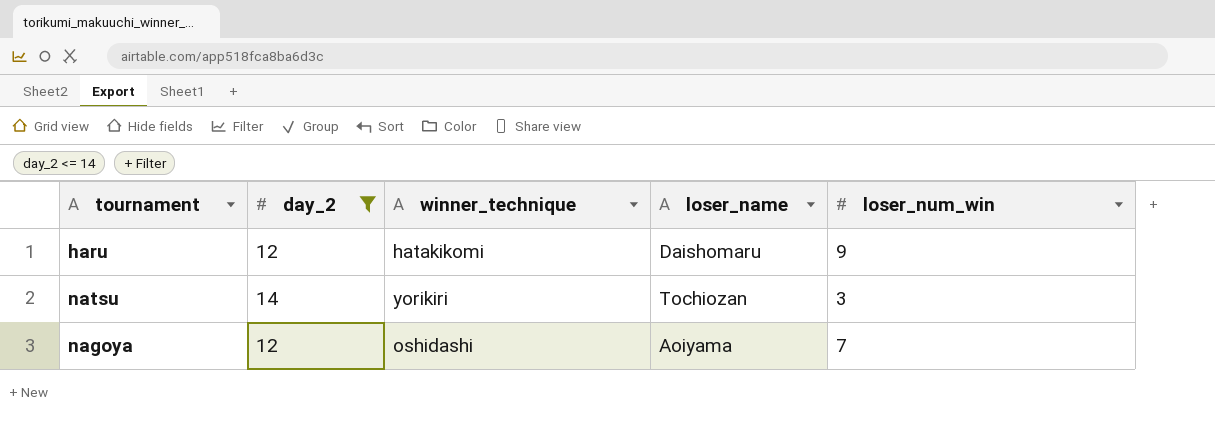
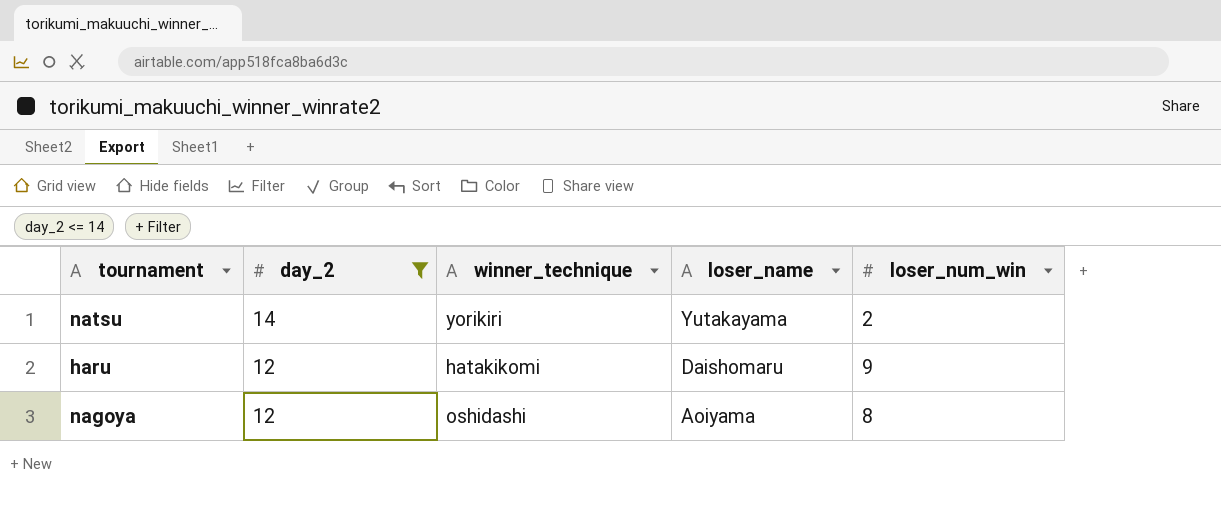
row order: none -> day_2 descending
natsu | loser_name: Tochiozan -> Yutakayama
natsu | loser_num_win: 3 -> 2
nagoya | loser_num_win: 7 -> 8

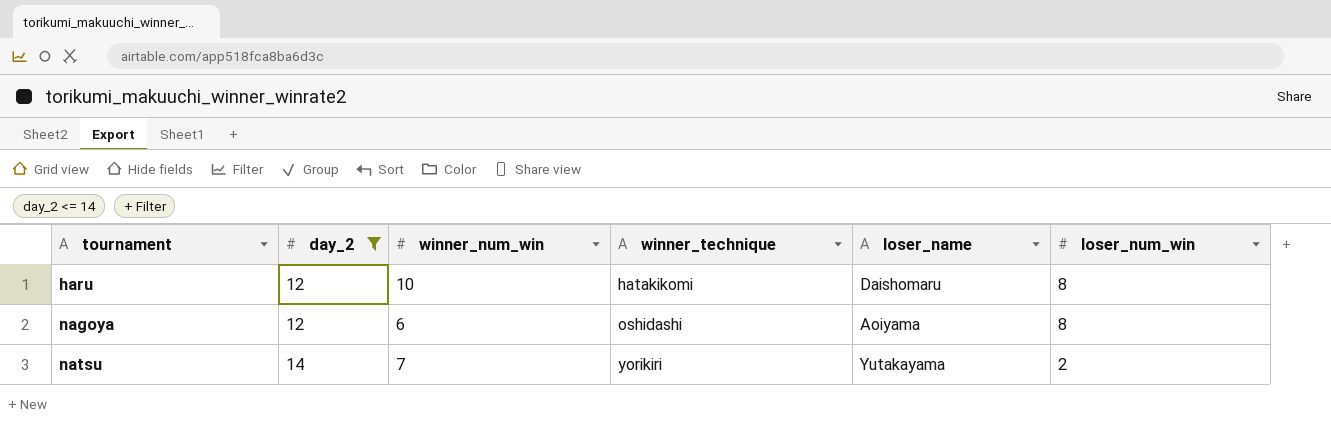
row order: day_2 descending -> tournament ascending
column winner_num_win | position: none -> 3
haru | loser_num_win: 9 -> 8

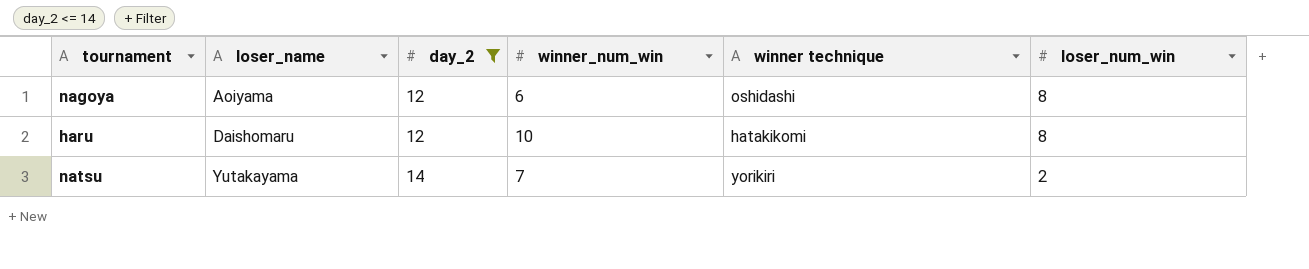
row order: tournament ascending -> loser_name ascending
column loser_name | position: 5 -> 2
column name: winner_technique -> winner technique

